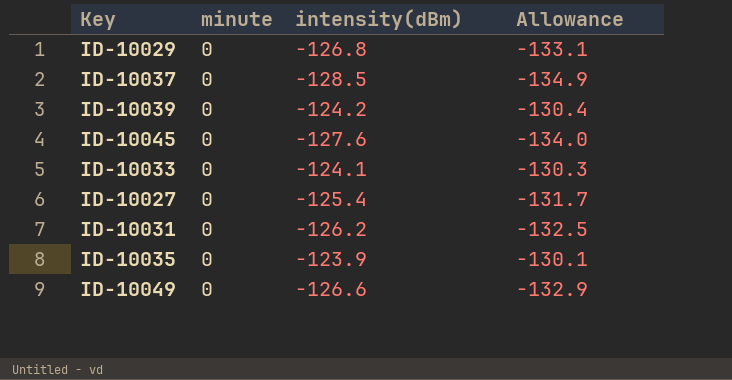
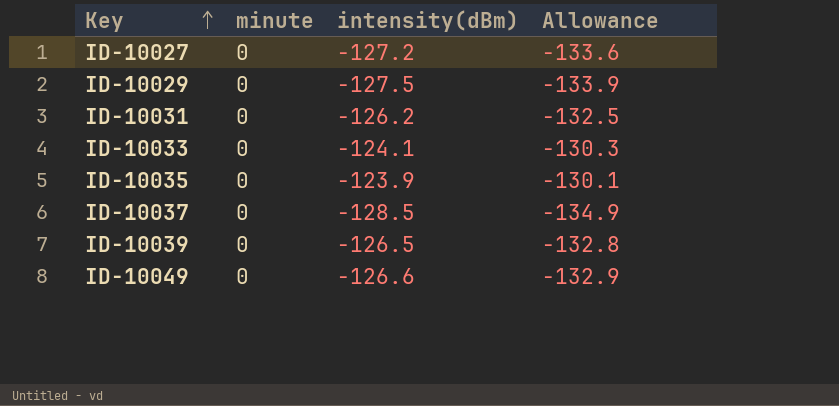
row order: none -> Key ascending
row ID-10045: 0 | -127.6 | -134.0 -> none
ID-10027 | intensity(dBm): -125.4 -> -127.2
ID-10027 | Allowance: -131.7 -> -133.6
ID-10029 | intensity(dBm): -126.8 -> -127.5
ID-10029 | Allowance: -133.1 -> -133.9
ID-10039 | intensity(dBm): -124.2 -> -126.5
ID-10039 | Allowance: -130.4 -> -132.8

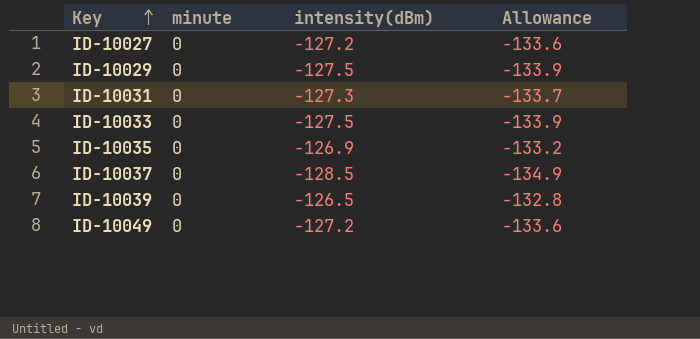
ID-10031 | intensity(dBm): -126.2 -> -127.3
ID-10031 | Allowance: -132.5 -> -133.7
ID-10033 | intensity(dBm): -124.1 -> -127.5
ID-10033 | Allowance: -130.3 -> -133.9
ID-10035 | intensity(dBm): -123.9 -> -126.9
ID-10035 | Allowance: -130.1 -> -133.2
ID-10049 | intensity(dBm): -126.6 -> -127.2
ID-10049 | Allowance: -132.9 -> -133.6

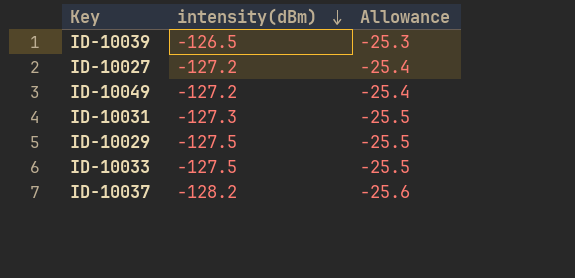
row order: Key ascending -> intensity(dBm) descending
column minute | position: 2 -> none
column Allowance | formula: [intensity(dBm)] * 1.05 -> [intensity(dBm)] * 0.2
row ID-10035: 0 | -126.9 | -133.2 -> none
ID-10037 | intensity(dBm): -128.5 -> -128.2

